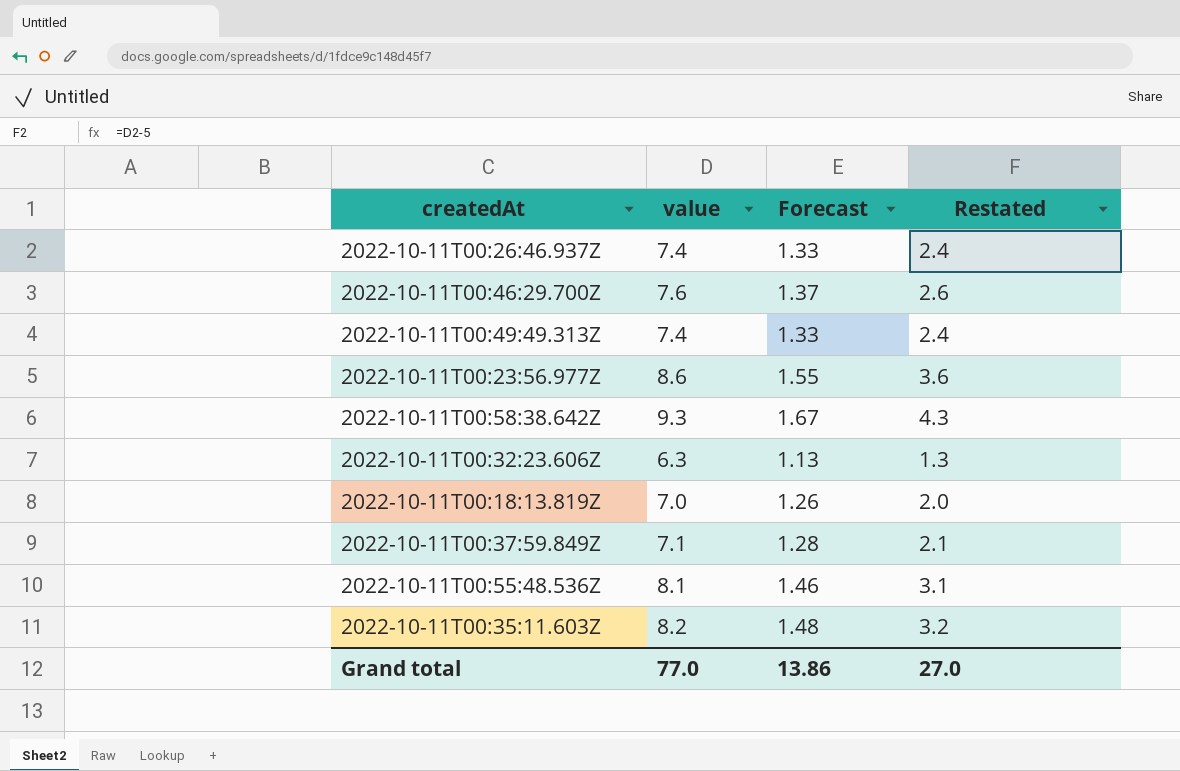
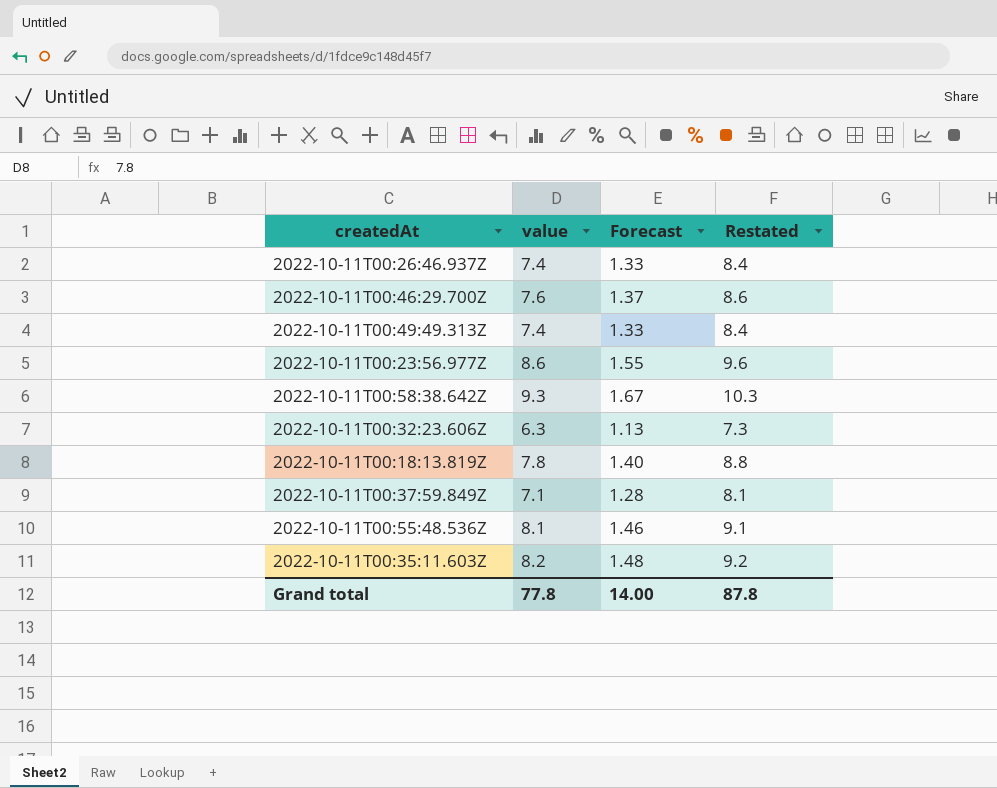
column Restated | formula: [value] - 5 -> [value] + 1
2022-10-11T00:18:13.819Z | value: 7.0 -> 7.8
2022-10-11T00:18:13.819Z | Forecast: 1.26 -> 1.40
Grand total | value: 77.0 -> 77.8
Grand total | Forecast: 13.86 -> 14.00
Grand total | Restated: 27.0 -> 87.8

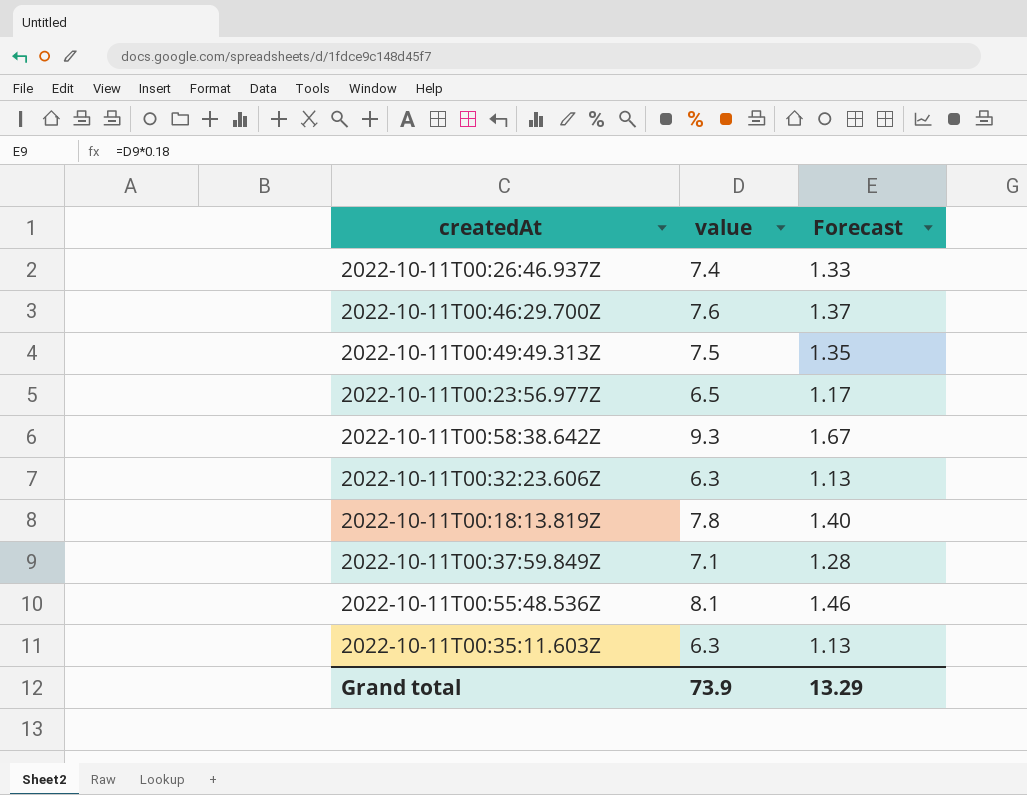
column Restated | formula: [value] + 1 -> none
2022-10-11T00:49:49.313Z | value: 7.4 -> 7.5
2022-10-11T00:49:49.313Z | Forecast: 1.33 -> 1.35
2022-10-11T00:23:56.977Z | value: 8.6 -> 6.5
2022-10-11T00:23:56.977Z | Forecast: 1.55 -> 1.17
2022-10-11T00:35:11.603Z | value: 8.2 -> 6.3
2022-10-11T00:35:11.603Z | Forecast: 1.48 -> 1.13
Grand total | value: 77.8 -> 73.9
Grand total | Forecast: 14.00 -> 13.29

